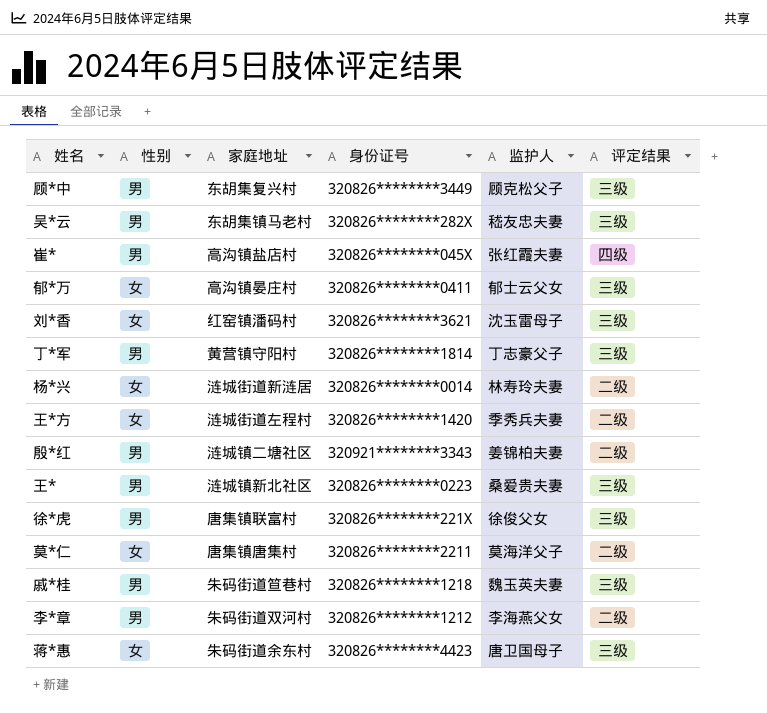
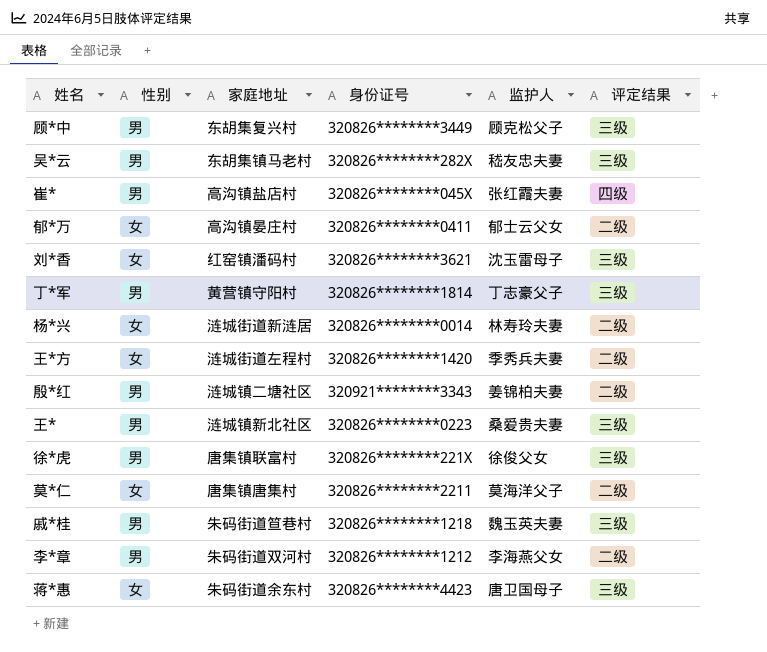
郁*万 | 评定结果: 三级 -> 二级

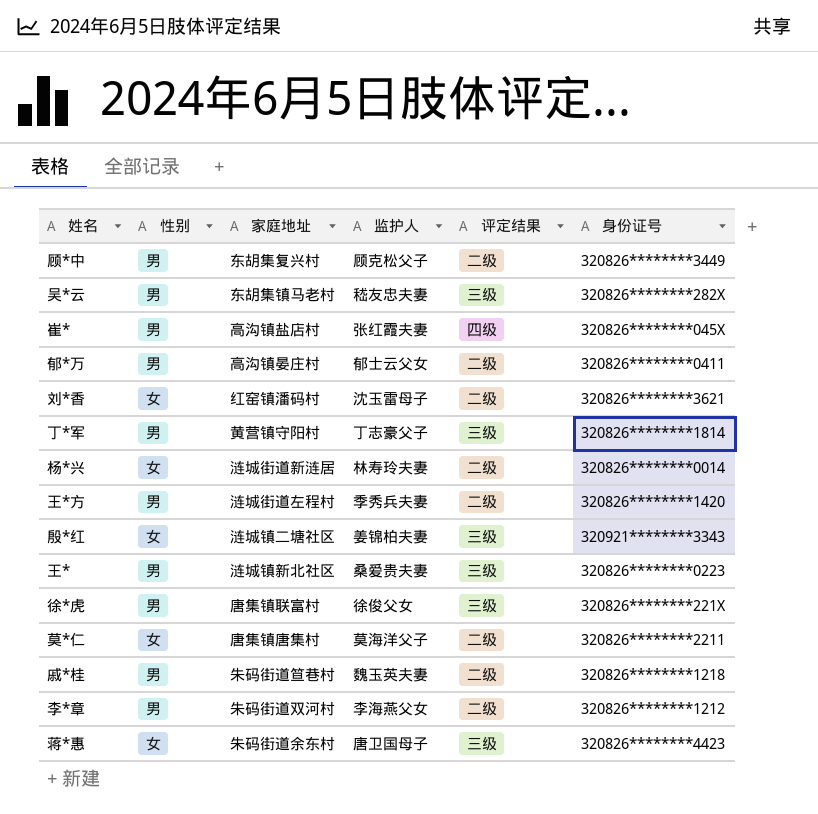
column 身份证号 | position: 4 -> 6
顾*中 | 评定结果: 三级 -> 二级
郁*万 | 性别: 女 -> 男
刘*香 | 评定结果: 三级 -> 二级
王*方 | 性别: 女 -> 男
殷*红 | 性别: 男 -> 女
殷*红 | 评定结果: 二级 -> 三级
戚*桂 | 评定结果: 三级 -> 二级

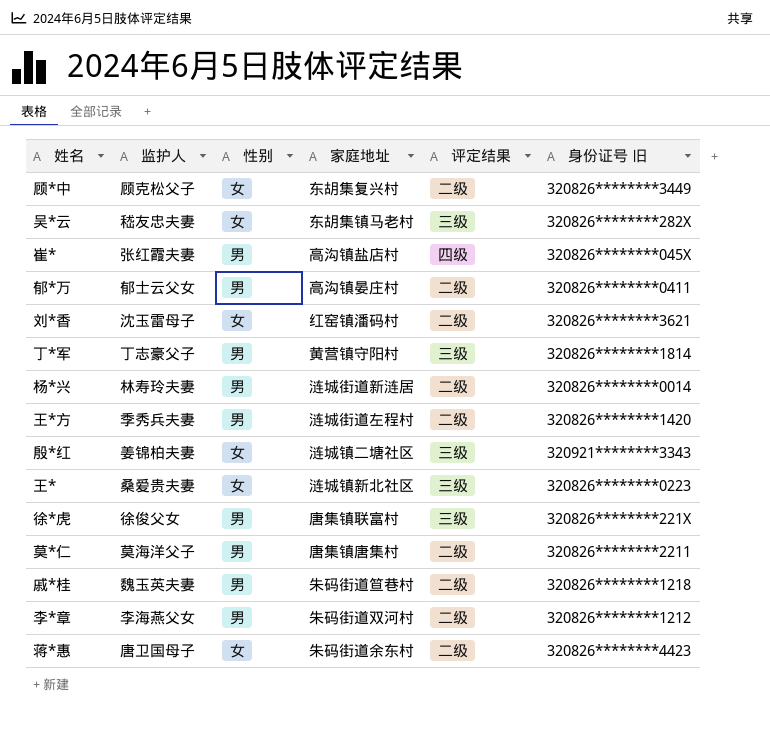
column 监护人 | position: 4 -> 2
column name: 身份证号 -> 身份证号 旧
顾*中 | 性别: 男 -> 女
吴*云 | 性别: 男 -> 女
杨*兴 | 性别: 女 -> 男
王* | 性别: 男 -> 女
莫*仁 | 性别: 女 -> 男
蒋*惠 | 评定结果: 三级 -> 二级

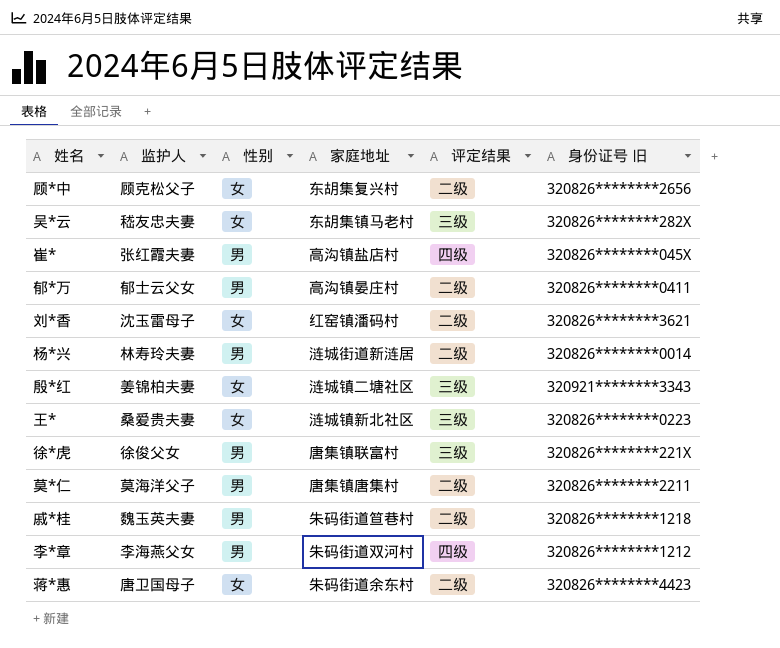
row 丁*军: 丁志豪父子 | 男 | 黄营镇守阳村 | 三级 | 320826********1814 -> none
row 王*方: 季秀兵夫妻 | 男 | 涟城街道左程村 | 二级 | 320826********1420 -> none
顾*中 | 身份证号 旧: 320826********3449 -> 320826********2656
李*章 | 评定结果: 二级 -> 四级

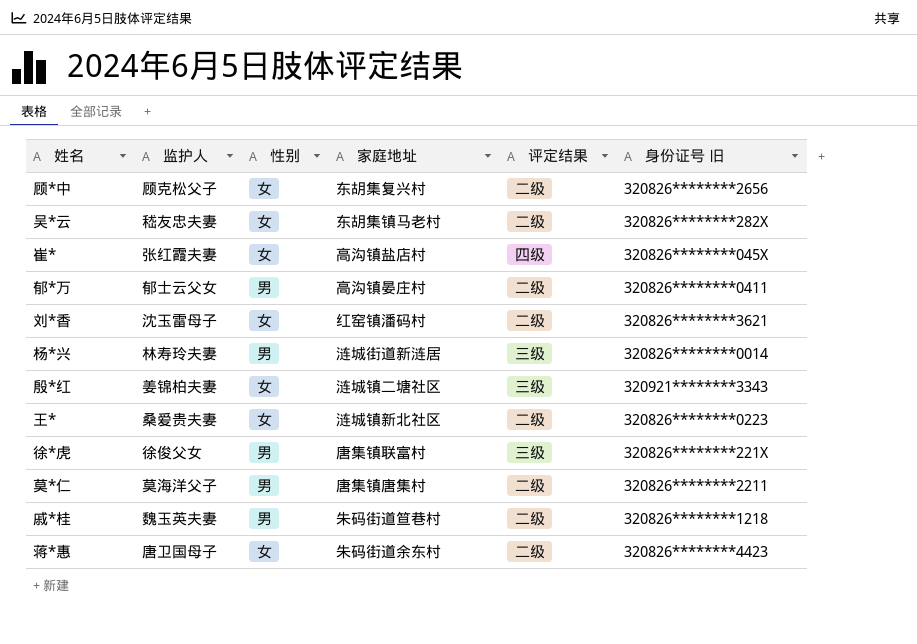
row 李*章: 李海燕父女 | 男 | 朱码街道双河村 | 四级 | 320826********1212 -> none
吴*云 | 评定结果: 三级 -> 二级
崔* | 性别: 男 -> 女
杨*兴 | 评定结果: 二级 -> 三级
王* | 评定结果: 三级 -> 二级

